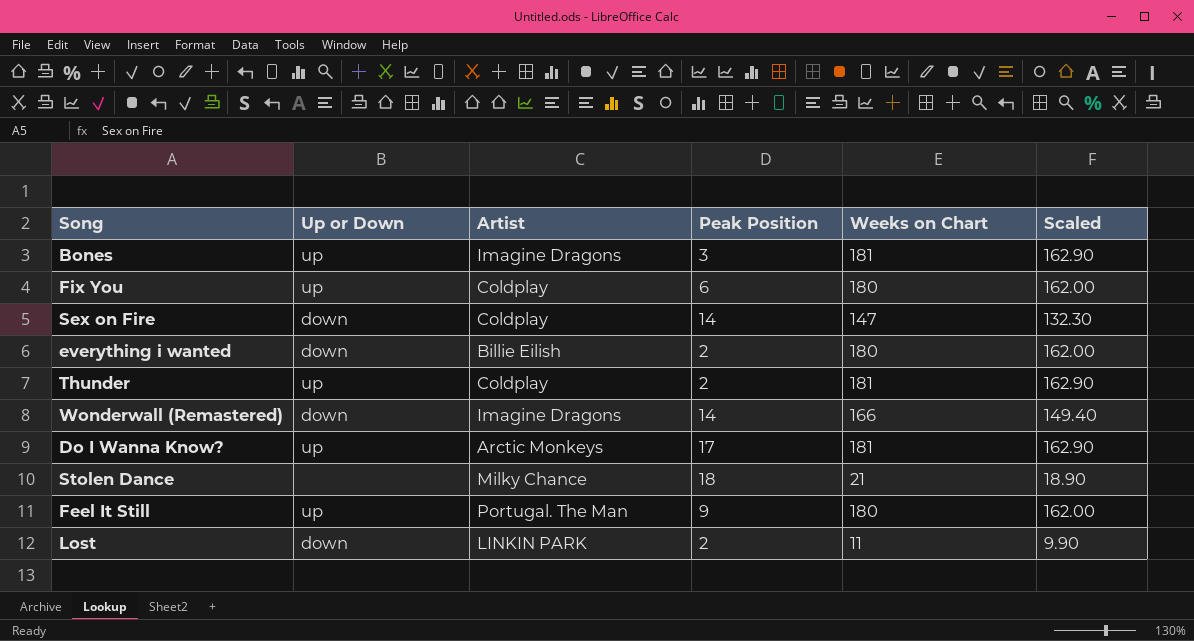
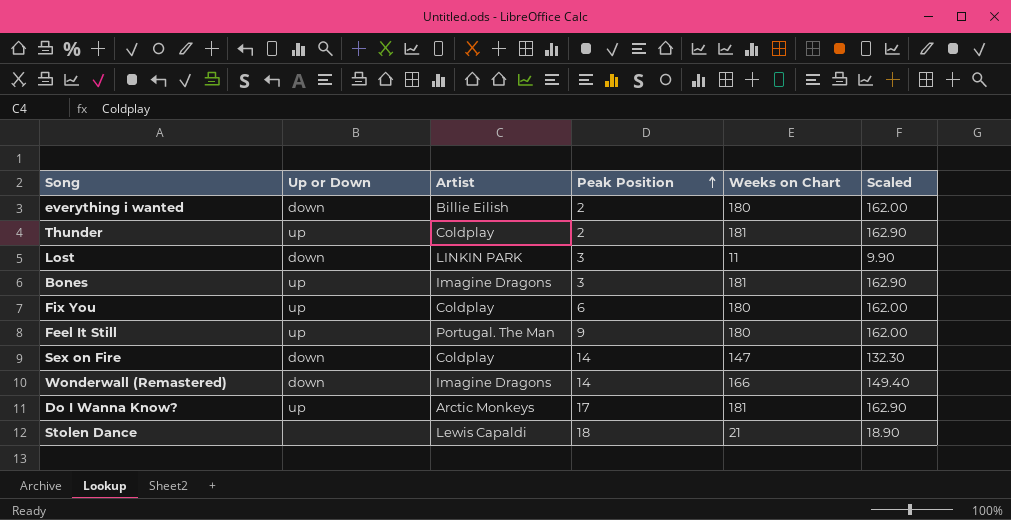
row order: none -> Peak Position ascending
Lost | Peak Position: 2 -> 3
Stolen Dance | Artist: Milky Chance -> Lewis Capaldi

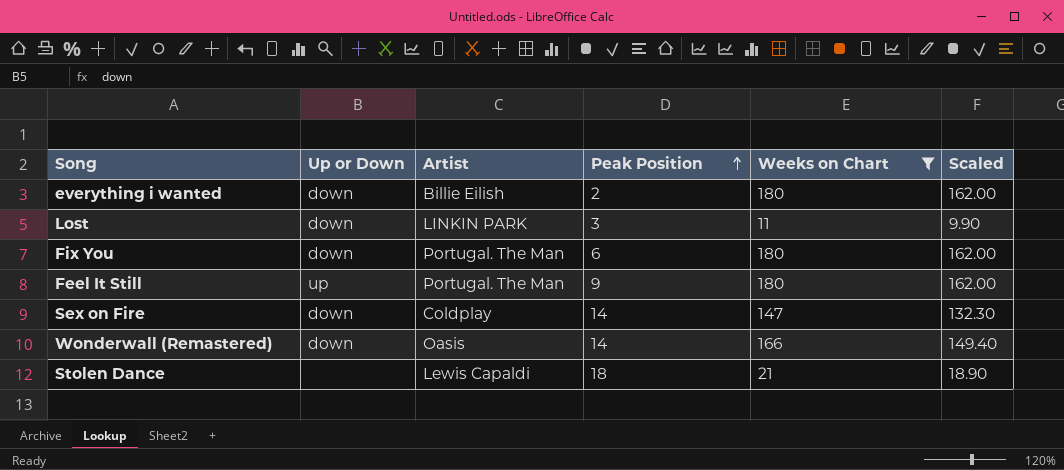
filter: none -> Weeks on Chart != 181
Fix You | Up or Down: up -> down
Fix You | Artist: Coldplay -> Portugal. The Man
Wonderwall (Remastered) | Artist: Imagine Dragons -> Oasis

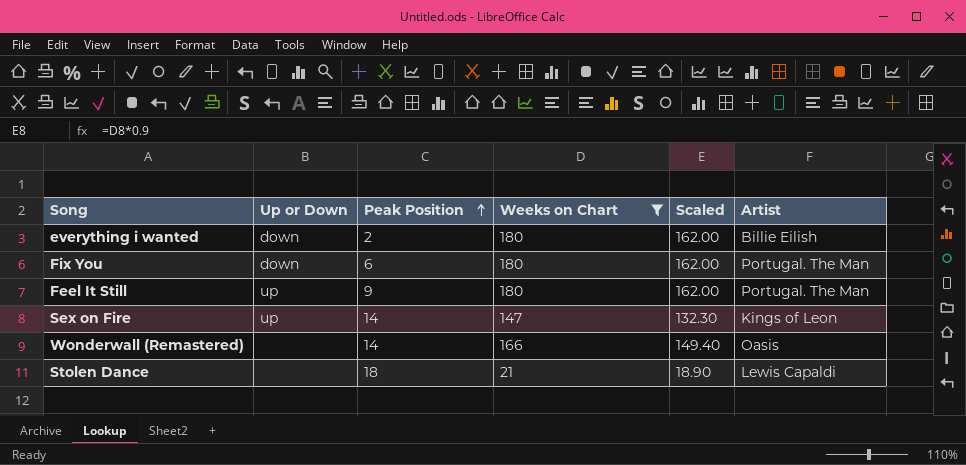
column Artist | position: 3 -> 6
row Lost: down | LINKIN PARK | 3 | 11 | 9.90 -> none
Sex on Fire | Up or Down: down -> up
Sex on Fire | Artist: Coldplay -> Kings of Leon
Wonderwall (Remastered) | Up or Down: down -> none

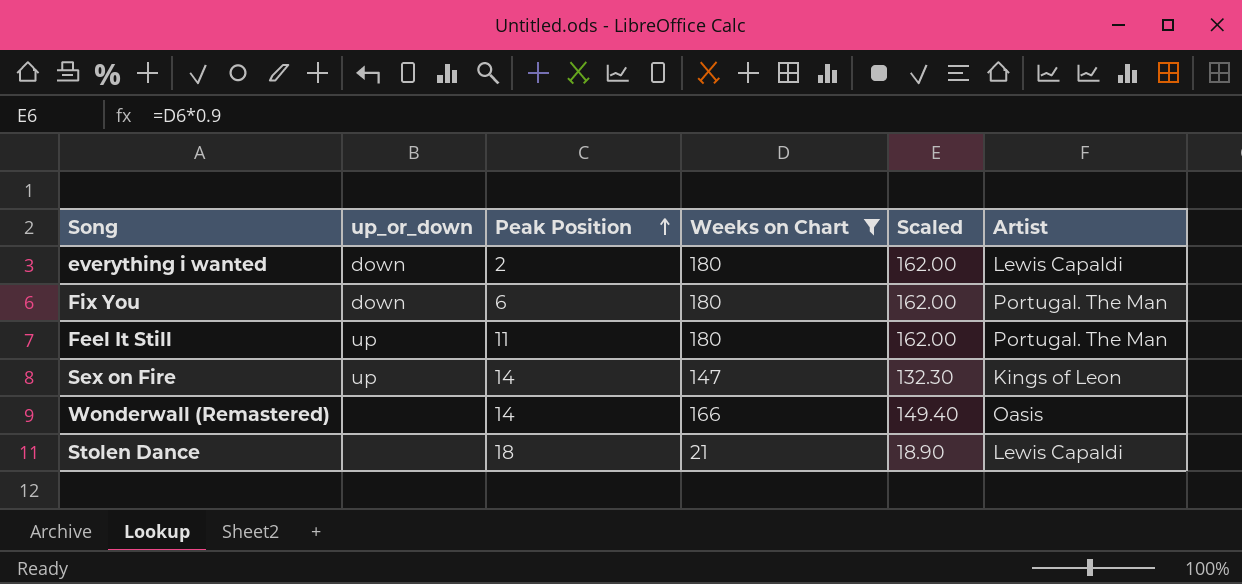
column name: Up or Down -> up_or_down
everything i wanted | Artist: Billie Eilish -> Lewis Capaldi
Feel It Still | Peak Position: 9 -> 11

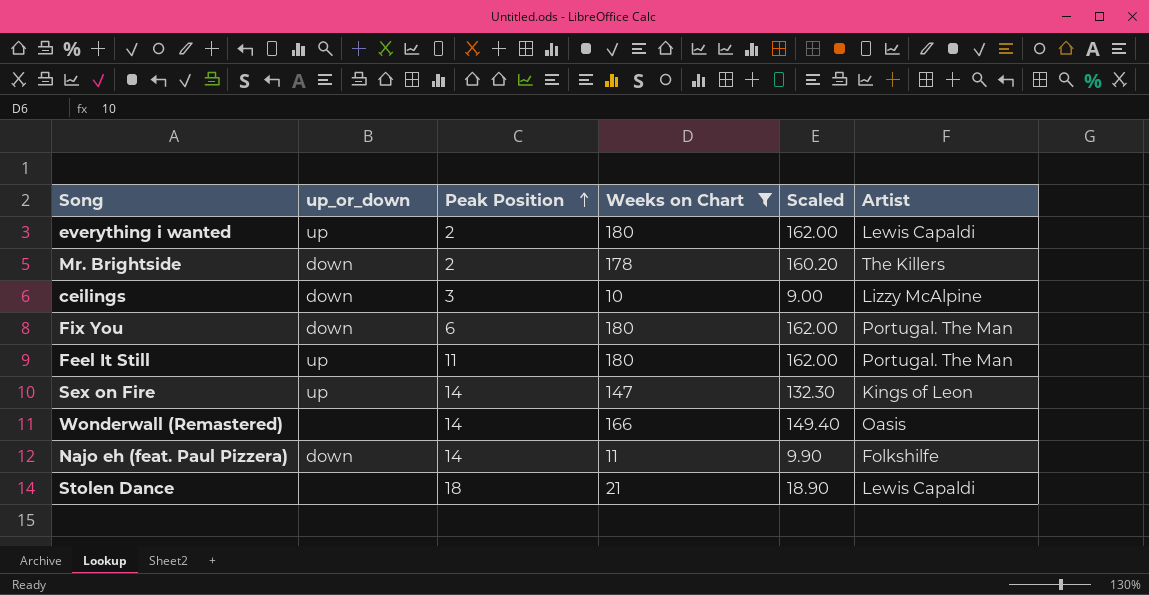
everything i wanted | up_or_down: down -> up
row Mr. Brightside: none -> down | 2 | 178 | 160.20 | The Killers
row ceilings: none -> down | 3 | 10 | 9.00 | Lizzy McAlpine
row Najo eh (feat. Paul Pizzera): none -> down | 14 | 11 | 9.90 | Folkshilfe

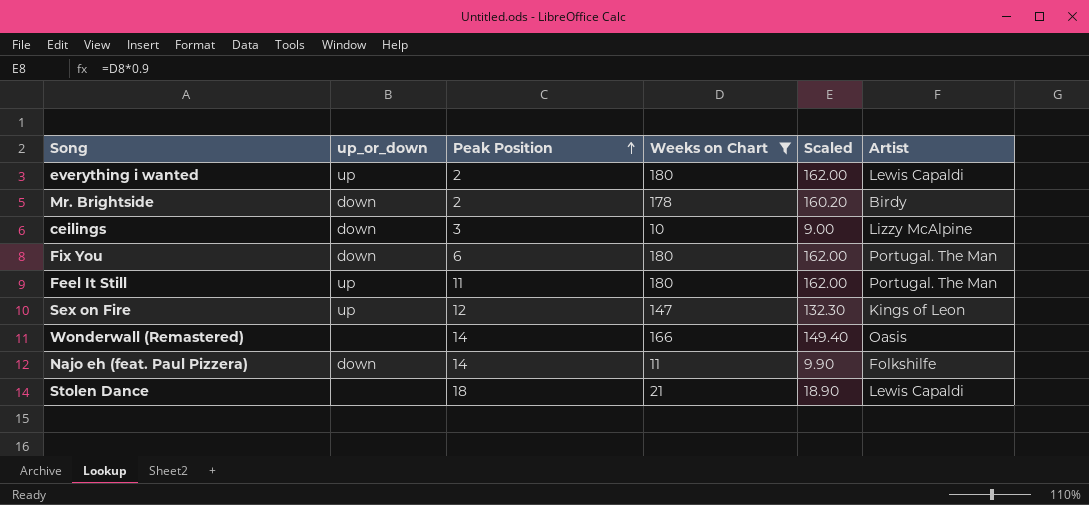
Mr. Brightside | Artist: The Killers -> Birdy
Sex on Fire | Peak Position: 14 -> 12

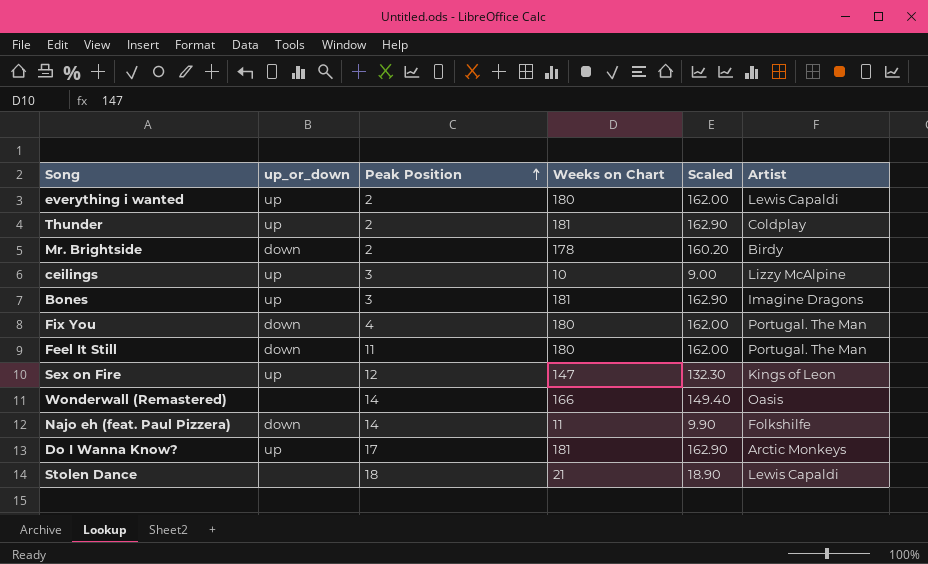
filter: Weeks on Chart != 181 -> none
ceilings | up_or_down: down -> up
Fix You | Peak Position: 6 -> 4
Feel It Still | up_or_down: up -> down

